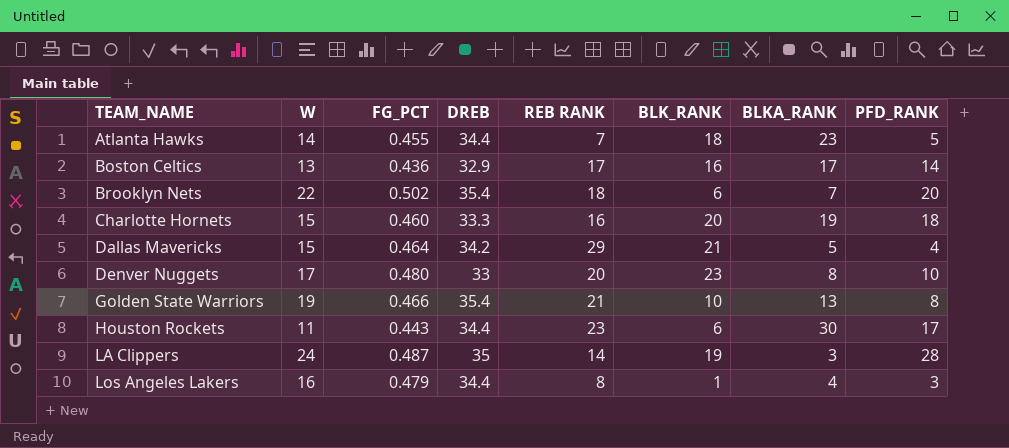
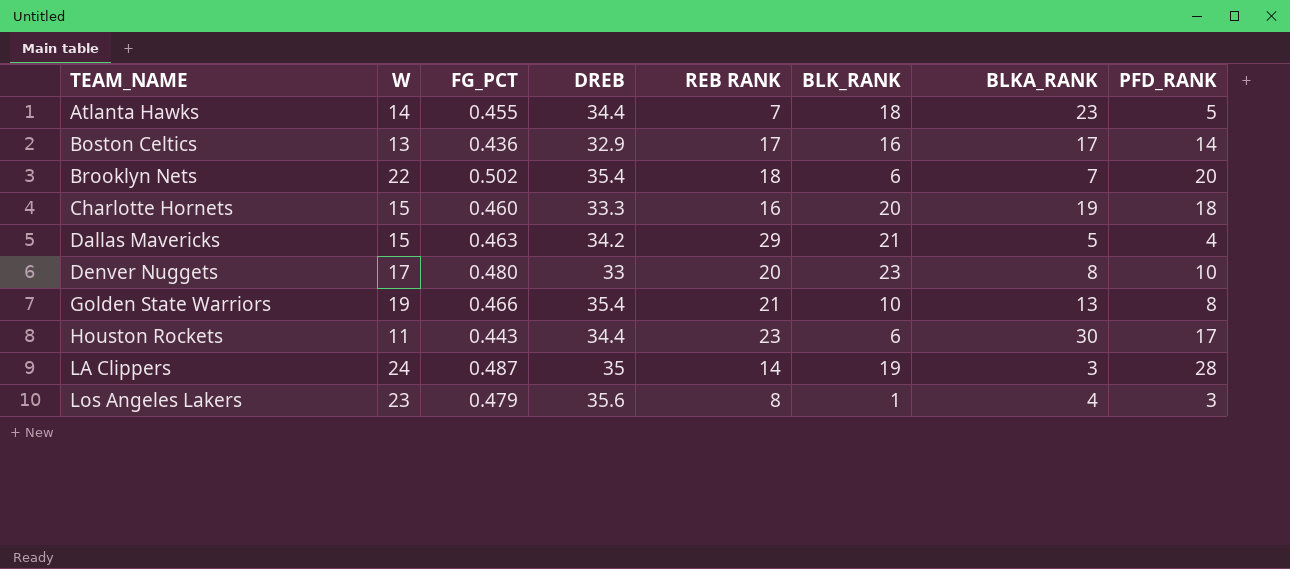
Dallas Mavericks | FG_PCT: 0.464 -> 0.463
Los Angeles Lakers | W: 16 -> 23
Los Angeles Lakers | DREB: 34.4 -> 35.6

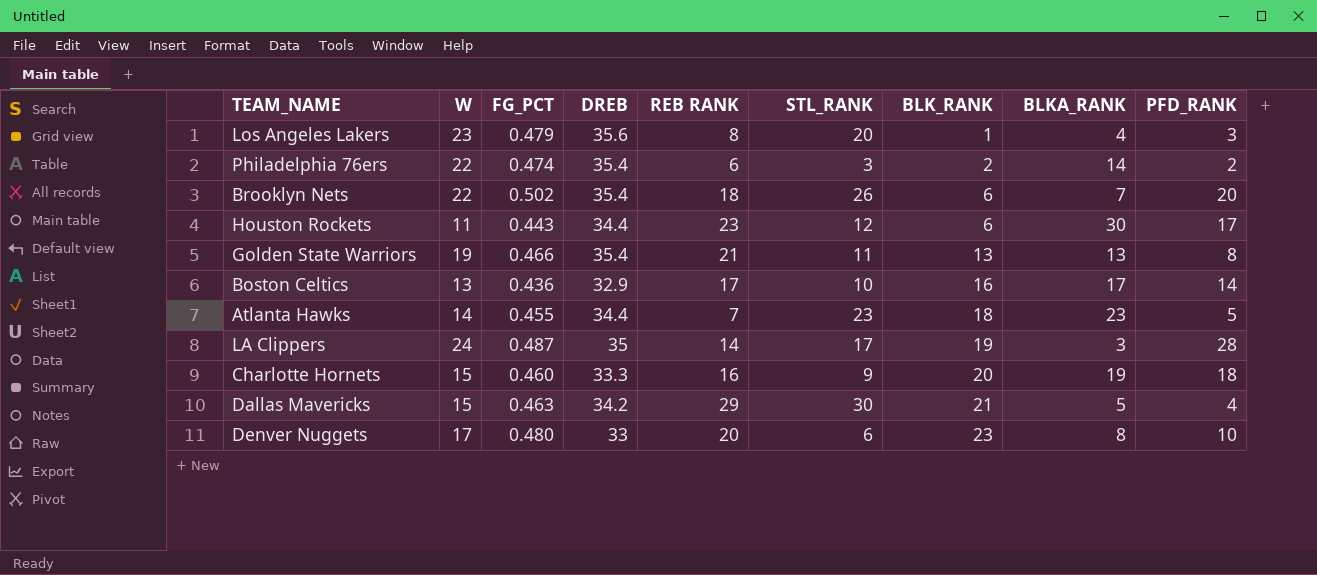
row order: TEAM_NAME ascending -> BLK_RANK ascending
column STL_RANK | position: none -> 6
row Philadelphia 76ers: none -> 22 | 0.474 | 35.4 | 6 | 3 | 2 | 14 | 2
Golden State Warriors | BLK_RANK: 10 -> 13

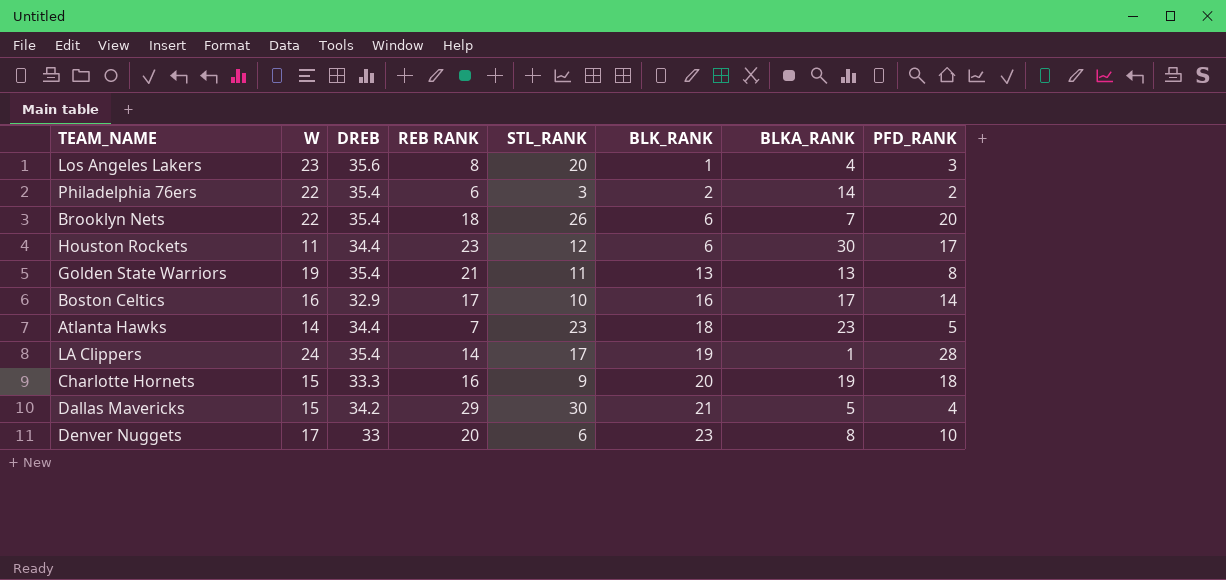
column FG_PCT | position: 3 -> none
Boston Celtics | W: 13 -> 16
LA Clippers | DREB: 35 -> 35.4
LA Clippers | BLKA_RANK: 3 -> 1

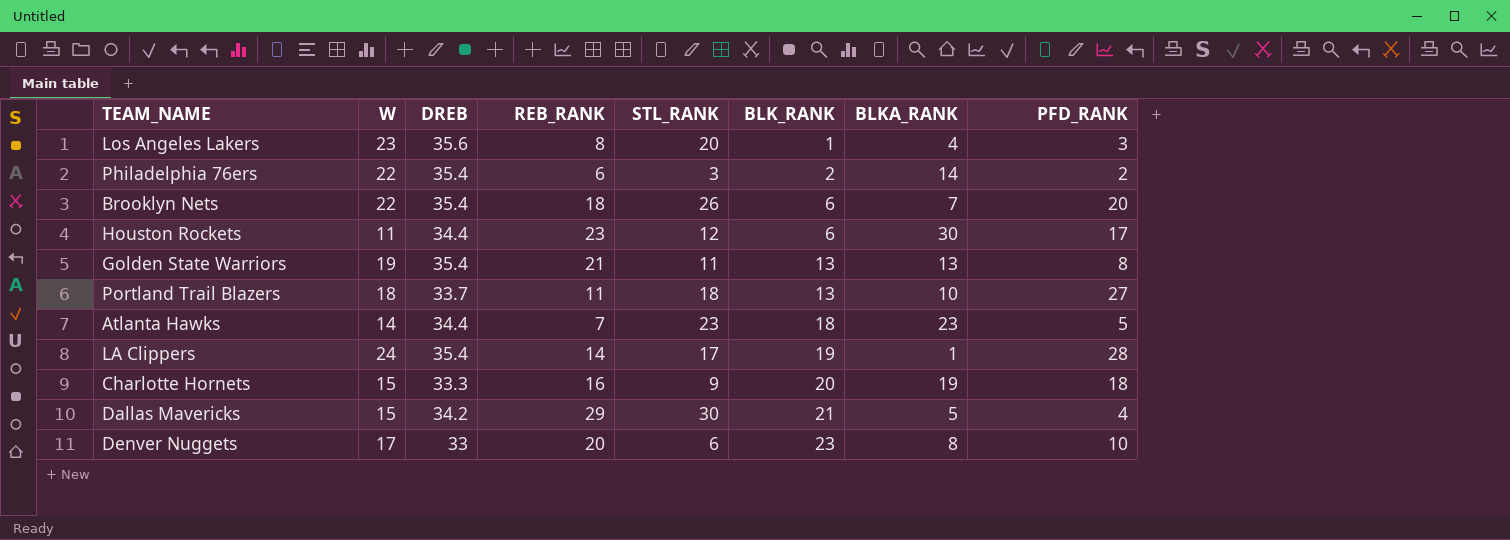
column name: REB RANK -> REB_RANK
row Boston Celtics: 16 | 32.9 | 17 | 10 | 16 | 17 | 14 -> none
row Portland Trail Blazers: none -> 18 | 33.7 | 11 | 18 | 13 | 10 | 27

